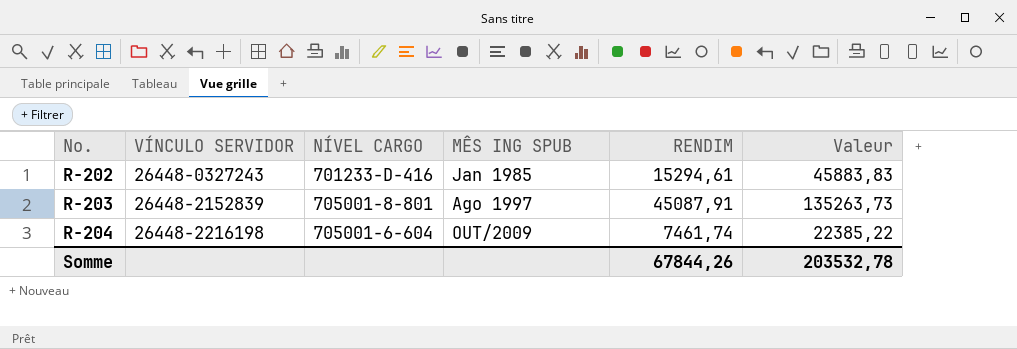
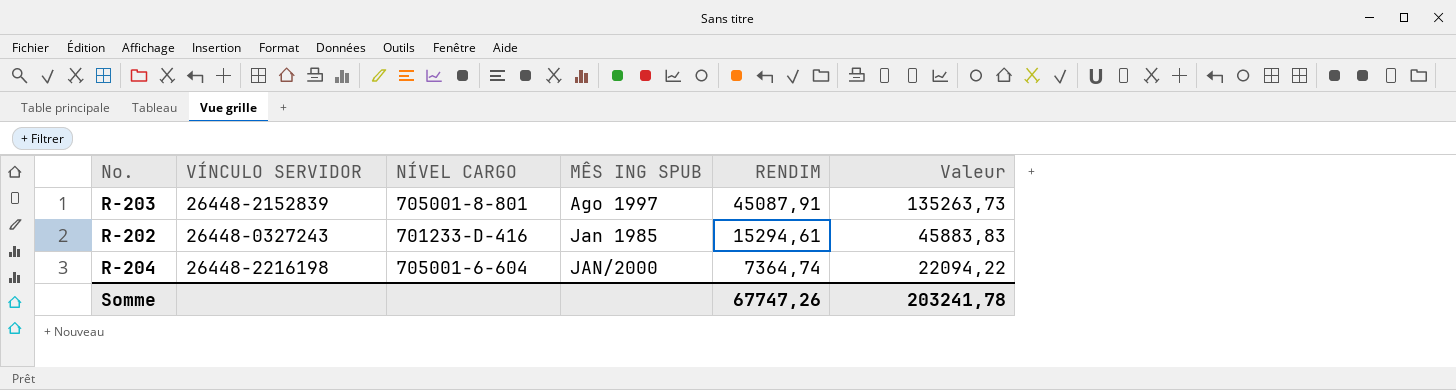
row order: No. ascending -> RENDIM descending
R-204 | MÊS ING SPUB: OUT/2009 -> JAN/2000
R-204 | RENDIM: 7461,74 -> 7364,74
R-204 | Valeur: 22385,22 -> 22094,22
Somme | RENDIM: 67844,26 -> 67747,26
Somme | Valeur: 203532,78 -> 203241,78

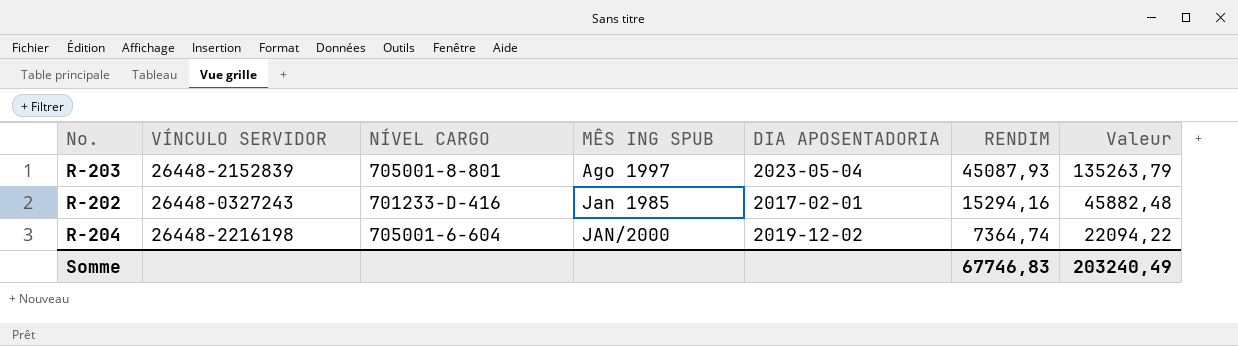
column DIA APOSENTADORIA | position: none -> 5
R-203 | RENDIM: 45087,91 -> 45087,93
R-203 | Valeur: 135263,73 -> 135263,79
R-202 | RENDIM: 15294,61 -> 15294,16
R-202 | Valeur: 45883,83 -> 45882,48
Somme | RENDIM: 67747,26 -> 67746,83
Somme | Valeur: 203241,78 -> 203240,49

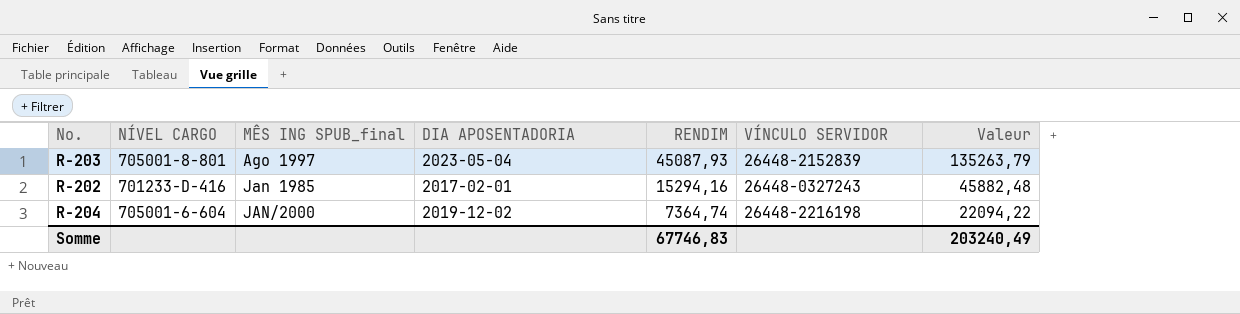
column name: MÊS ING SPUB -> MÊS ING SPUB_final
column VÍNCULO SERVIDOR | position: 2 -> 6

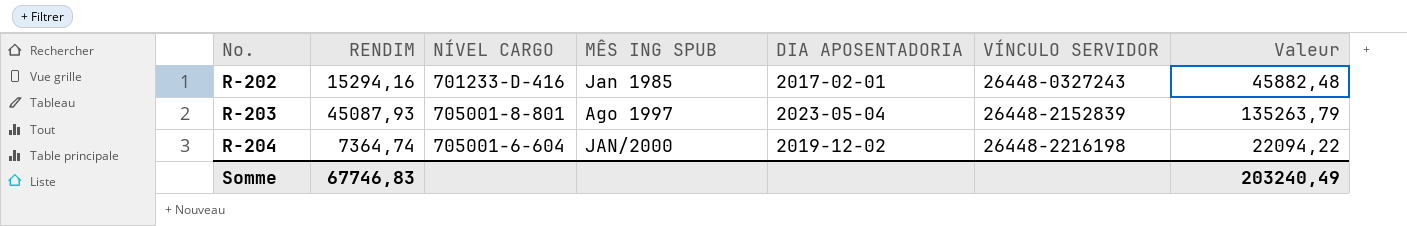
row order: RENDIM descending -> No. ascending
column RENDIM | position: 5 -> 2
column name: MÊS ING SPUB_final -> MÊS ING SPUB

